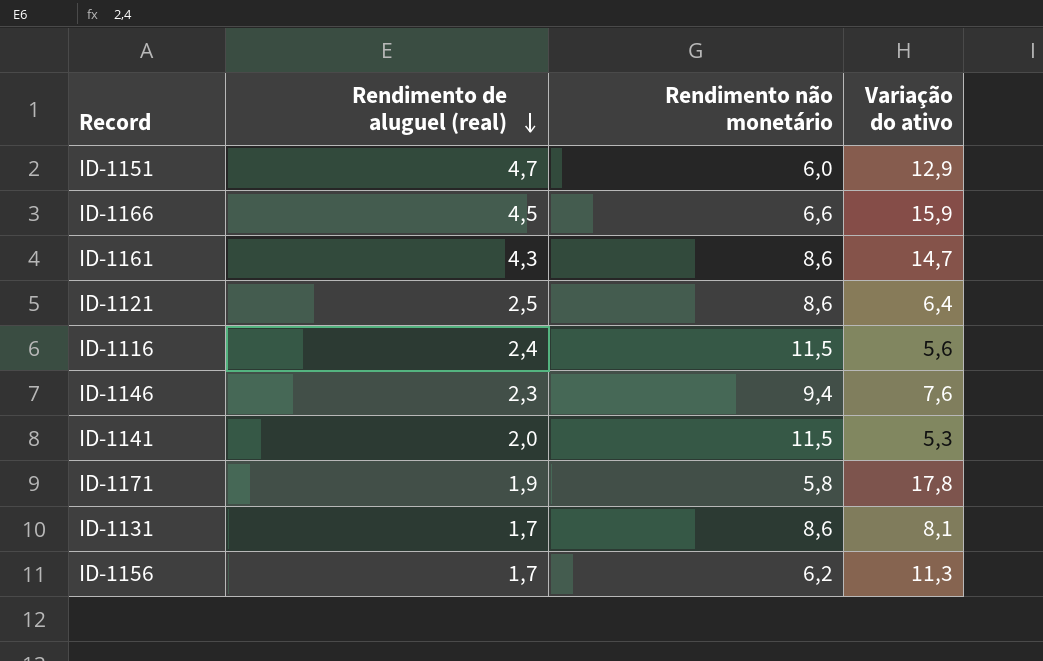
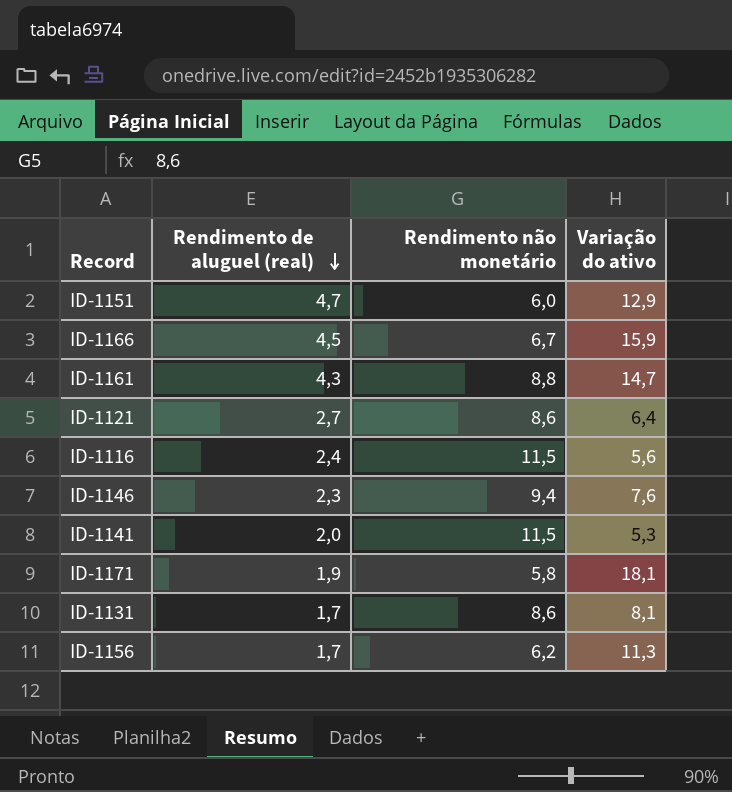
ID-1166 | Rendimento não monetário: 6,6 -> 6,7
ID-1161 | Rendimento não monetário: 8,6 -> 8,8
ID-1121 | Rendimento de aluguel (real): 2,5 -> 2,7
ID-1171 | Variação do ativo: 17,8 -> 18,1

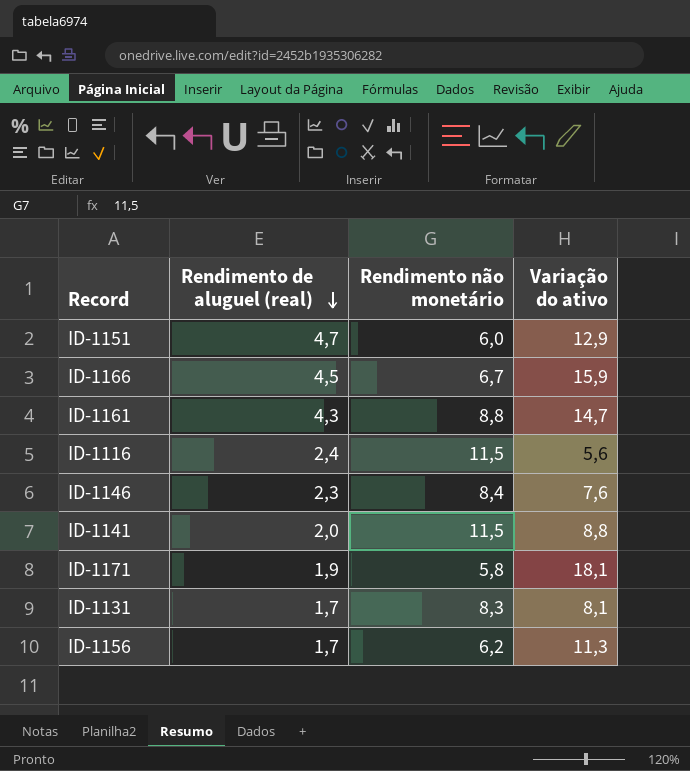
row ID-1121: 2,7 | 8,6 | 6,4 -> none
ID-1146 | Rendimento não monetário: 9,4 -> 8,4
ID-1141 | Variação do ativo: 5,3 -> 8,8
ID-1131 | Rendimento não monetário: 8,6 -> 8,3

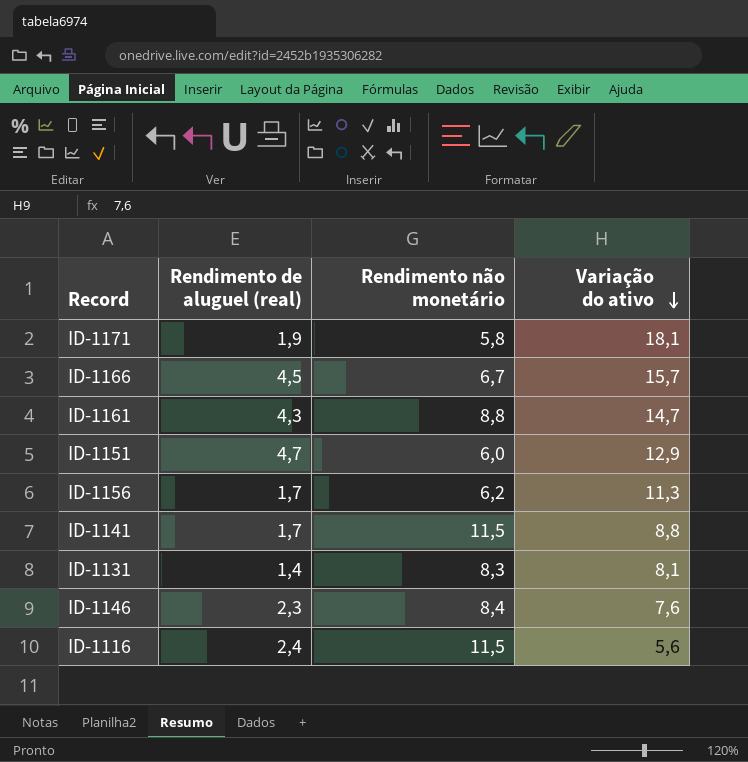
row order: Rendimento de aluguel (real) descending -> Variação do ativo descending
ID-1166 | Variação do ativo: 15,9 -> 15,7
ID-1141 | Rendimento de aluguel (real): 2,0 -> 1,7
ID-1131 | Rendimento de aluguel (real): 1,7 -> 1,4

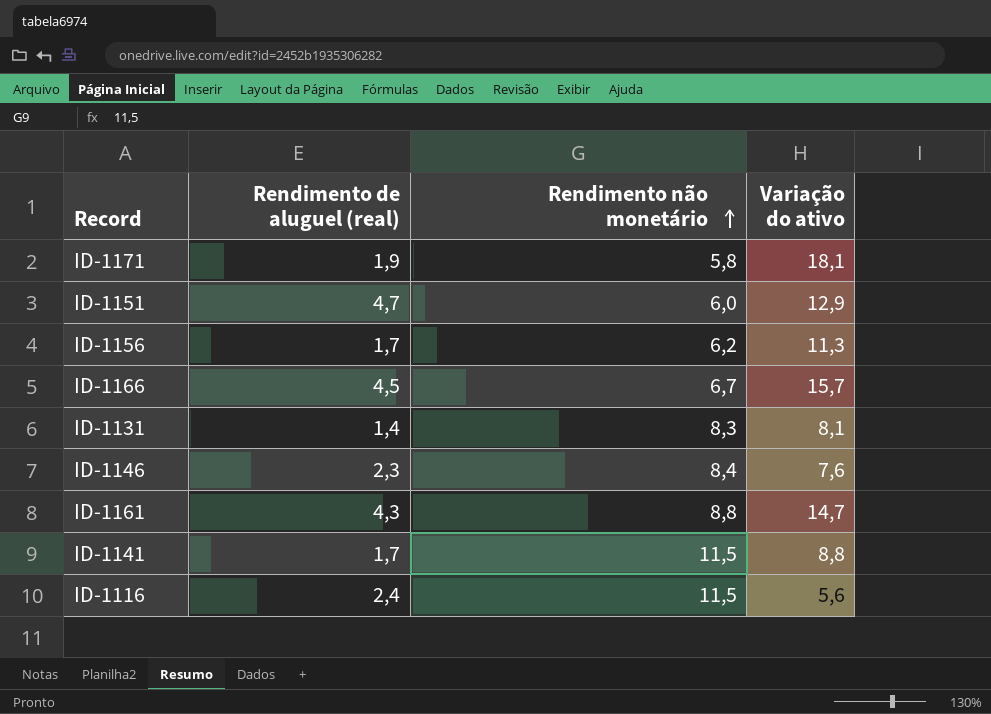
row order: Variação do ativo descending -> Rendimento não monetário ascending

